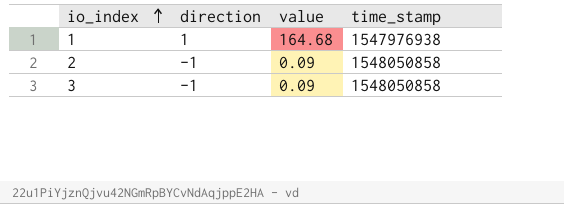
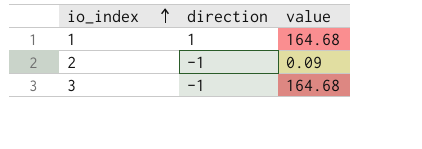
column time_stamp | position: 4 -> none
3 | value: 0.09 -> 164.68

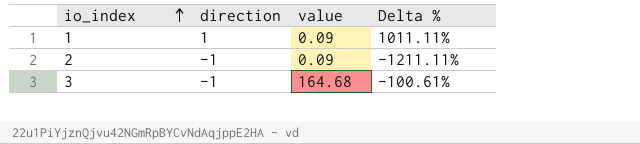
column Delta % | formula: none -> ([direction] - [value]) / [value]
1 | value: 164.68 -> 0.09

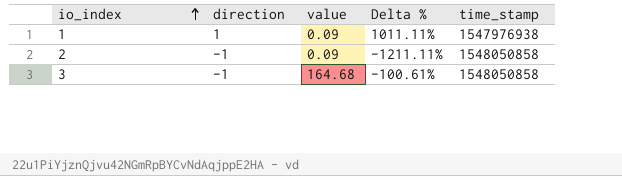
column time_stamp | position: none -> 5

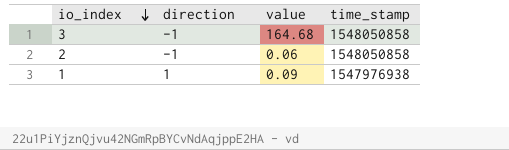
row order: io_index ascending -> io_index descending
column Delta % | formula: ([direction] - [value]) / [value] -> none
2 | value: 0.09 -> 0.06

